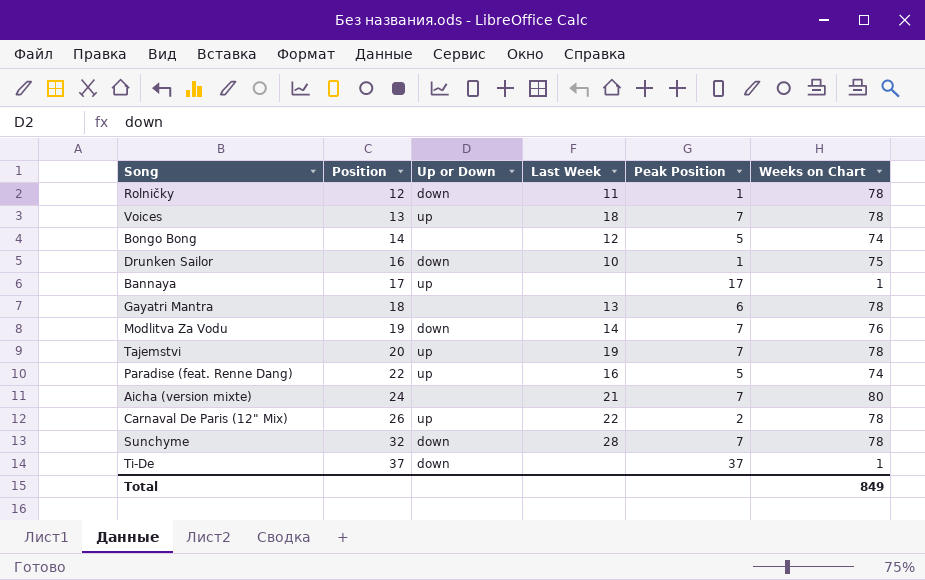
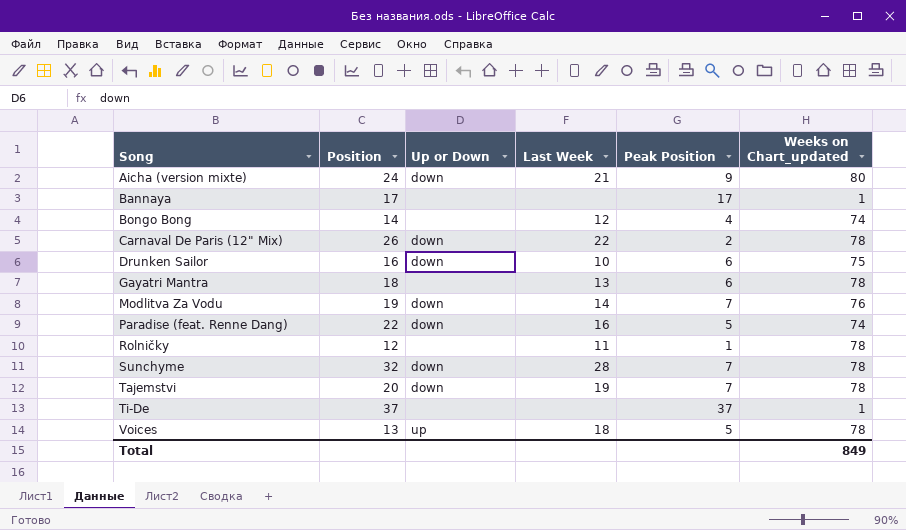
row order: Position ascending -> Song ascending
column name: Weeks on Chart -> Weeks on Chart_updated
Aicha (version mixte) | Up or Down: none -> down
Aicha (version mixte) | Peak Position: 7 -> 9
Bannaya | Up or Down: up -> none
Bongo Bong | Peak Position: 5 -> 4
Carnaval De Paris (12" Mix) | Up or Down: up -> down
Drunken Sailor | Peak Position: 1 -> 6
Paradise (feat. Renne Dang) | Up or Down: up -> down
Rolničky | Up or Down: down -> none
Tajemstvi | Up or Down: up -> down
Ti-De | Up or Down: down -> none
Voices | Peak Position: 7 -> 5

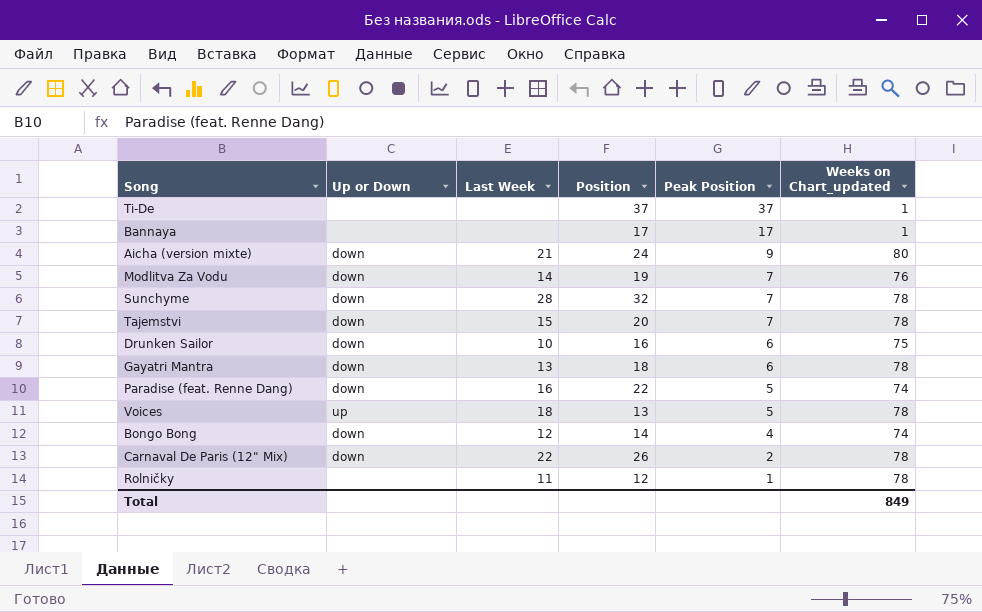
row order: Song ascending -> Peak Position descending
column Position | position: 2 -> 4
Tajemstvi | Last Week: 19 -> 15
Gayatri Mantra | Up or Down: none -> down
Bongo Bong | Up or Down: none -> down

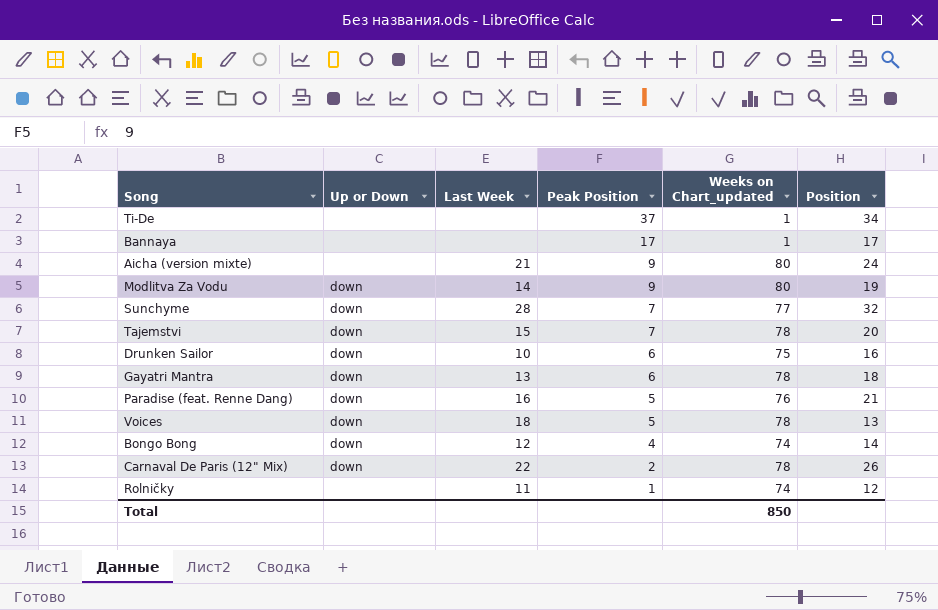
column Position | position: 4 -> 6
Ti-De | Position: 37 -> 34
Aicha (version mixte) | Up or Down: down -> none
Modlitva Za Vodu | Peak Position: 7 -> 9
Modlitva Za Vodu | Weeks on Chart_updated: 76 -> 80
Sunchyme | Weeks on Chart_updated: 78 -> 77
Paradise (feat. Renne Dang) | Weeks on Chart_updated: 74 -> 76
Paradise (feat. Renne Dang) | Position: 22 -> 21
Voices | Up or Down: up -> down
Rolničky | Weeks on Chart_updated: 78 -> 74
Total | Weeks on Chart_updated: 849 -> 850

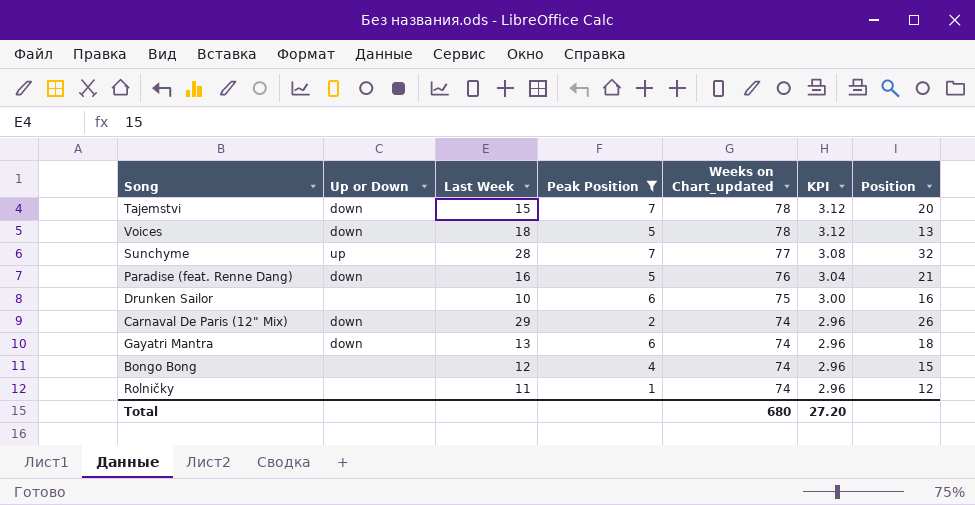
filter: none -> Peak Position <= 7
row order: Peak Position descending -> Weeks on Chart_updated descending
column KPI | formula: none -> [Weeks on Chart_updated] * 0.04
Sunchyme | Up or Down: down -> up
Drunken Sailor | Up or Down: down -> none
Carnaval De Paris (12" Mix) | Last Week: 22 -> 29
Carnaval De Paris (12" Mix) | Weeks on Chart_updated: 78 -> 74
Gayatri Mantra | Weeks on Chart_updated: 78 -> 74
Bongo Bong | Up or Down: down -> none
Bongo Bong | Position: 14 -> 15
Total | Weeks on Chart_updated: 850 -> 680

